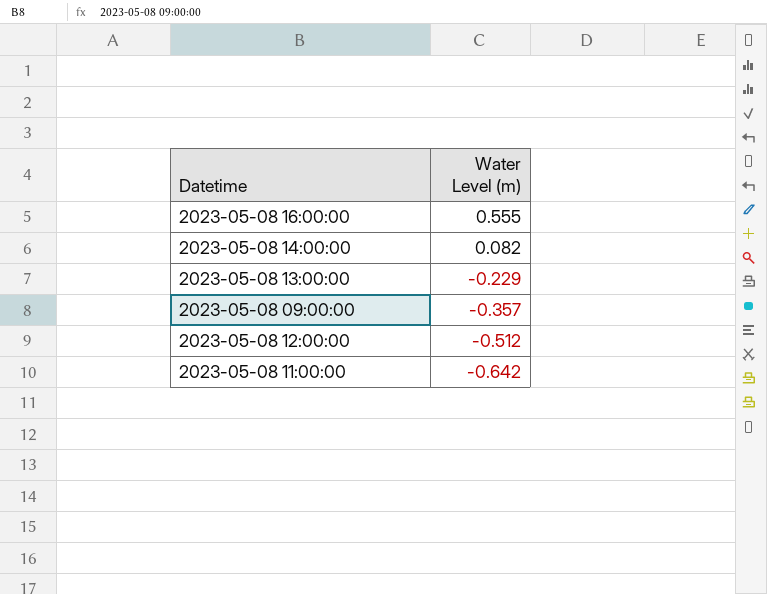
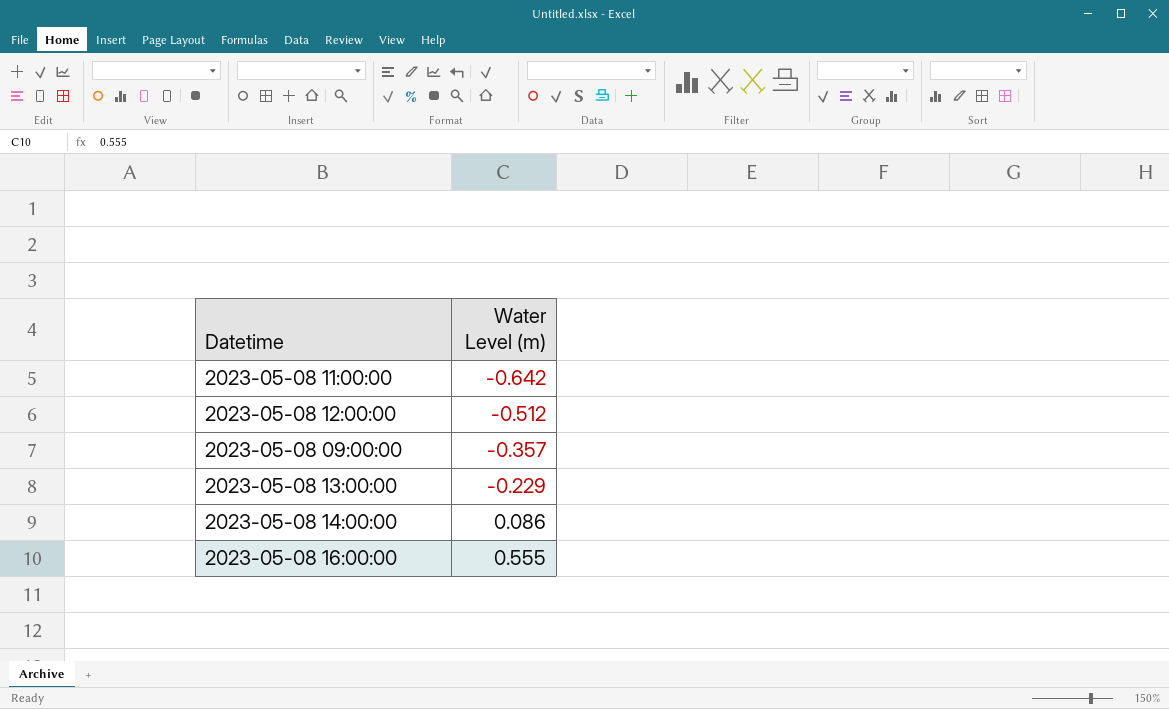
row order: Water Level (m) descending -> Water Level (m) ascending
2023-05-08 14:00:00 | Water Level (m): 0.082 -> 0.086

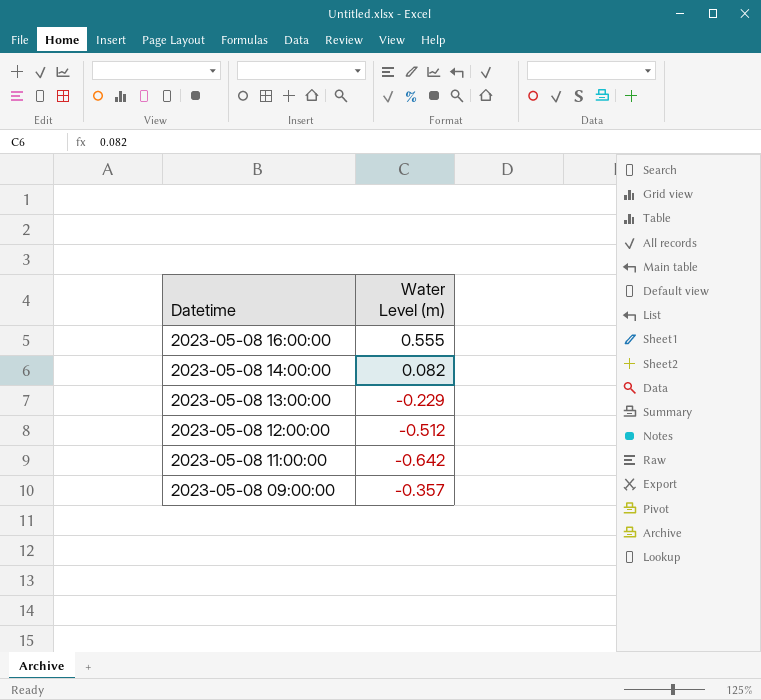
row order: Water Level (m) ascending -> Datetime descending
2023-05-08 14:00:00 | Water Level (m): 0.086 -> 0.082

